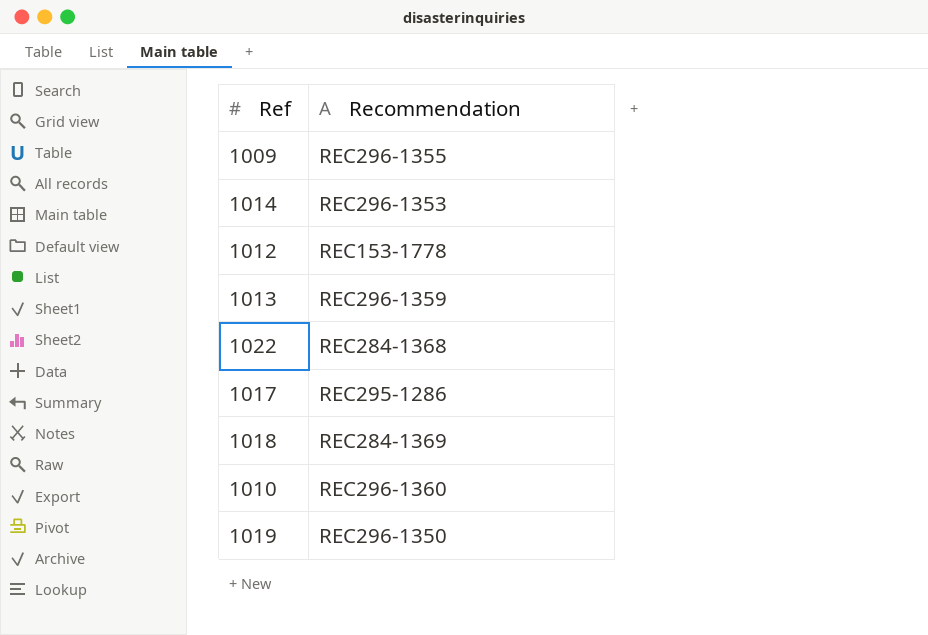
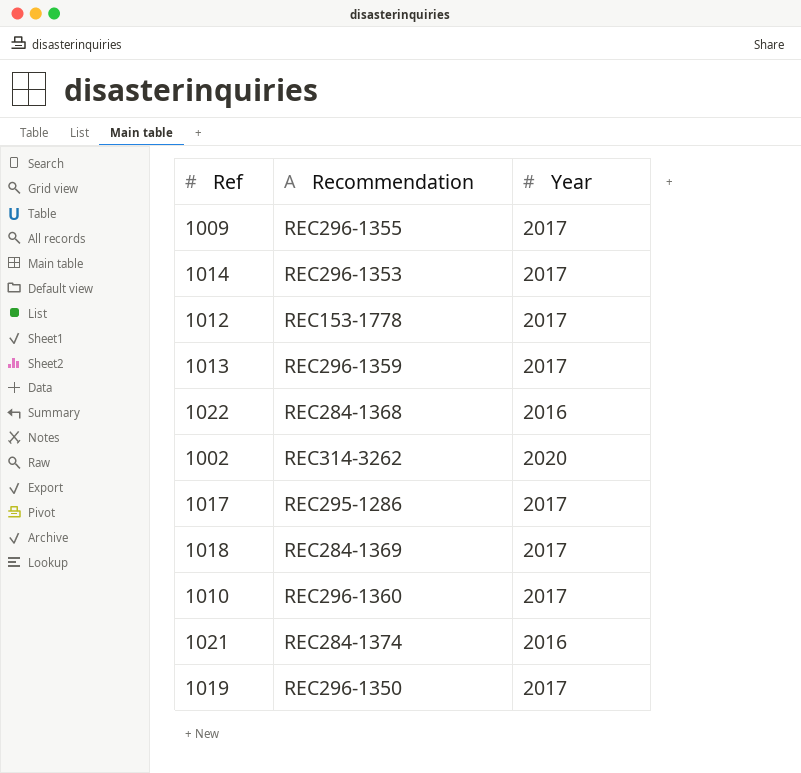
column Year | position: none -> 3
row 1002: none -> REC314-3262 | 2020
row 1021: none -> REC284-1374 | 2016

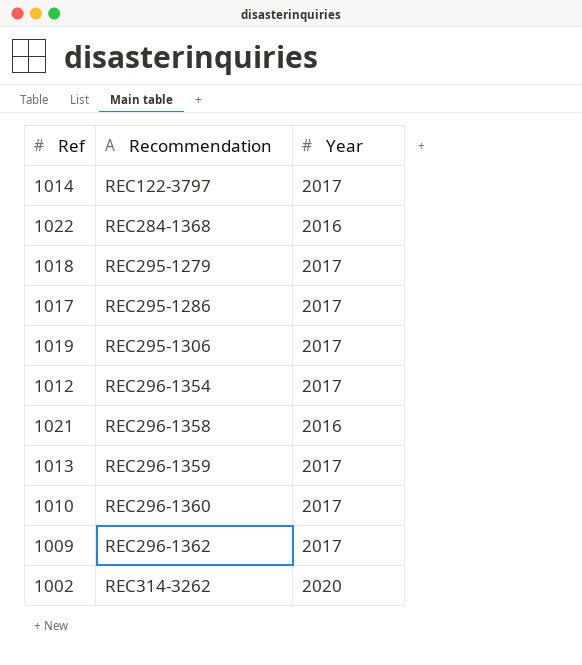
row order: none -> Recommendation ascending
1014 | Recommendation: REC296-1353 -> REC122-3797
1018 | Recommendation: REC284-1369 -> REC295-1279
1019 | Recommendation: REC296-1350 -> REC295-1306
1012 | Recommendation: REC153-1778 -> REC296-1354
1021 | Recommendation: REC284-1374 -> REC296-1358
1009 | Recommendation: REC296-1355 -> REC296-1362

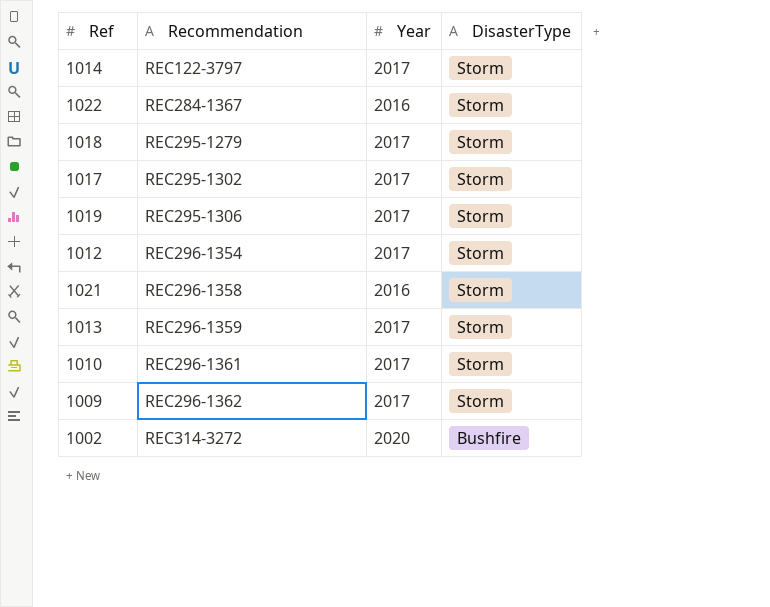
column DisasterType | position: none -> 4
1022 | Recommendation: REC284-1368 -> REC284-1367
1017 | Recommendation: REC295-1286 -> REC295-1302
1010 | Recommendation: REC296-1360 -> REC296-1361
1002 | Recommendation: REC314-3262 -> REC314-3272

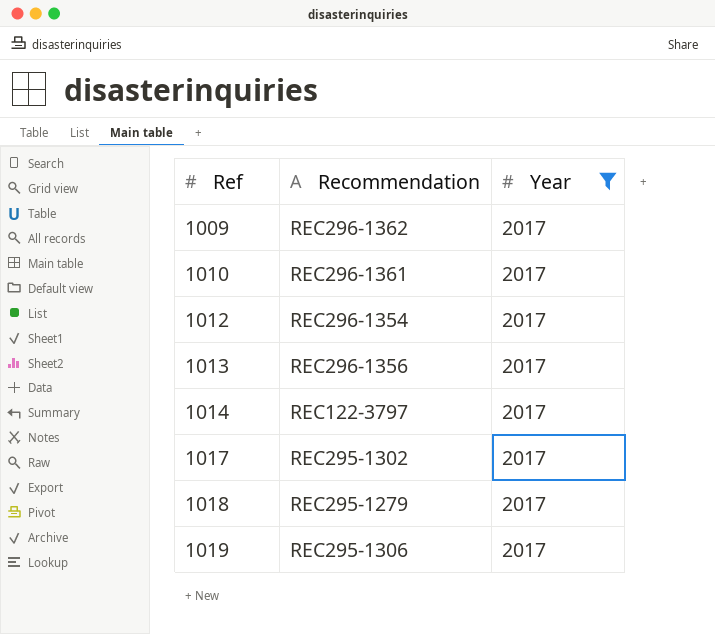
filter: none -> Year = 2017
row order: Recommendation ascending -> Ref ascending
column DisasterType | position: 4 -> none
1013 | Recommendation: REC296-1359 -> REC296-1356

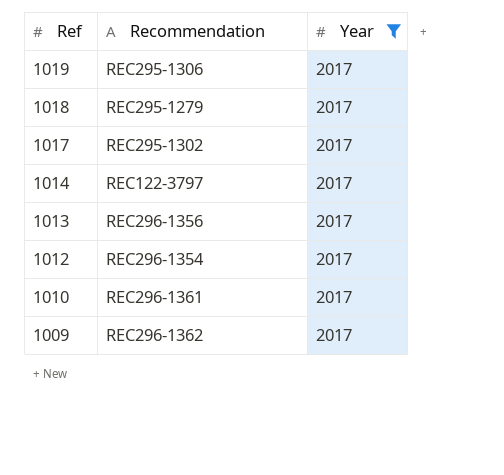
row order: Ref ascending -> Ref descending

